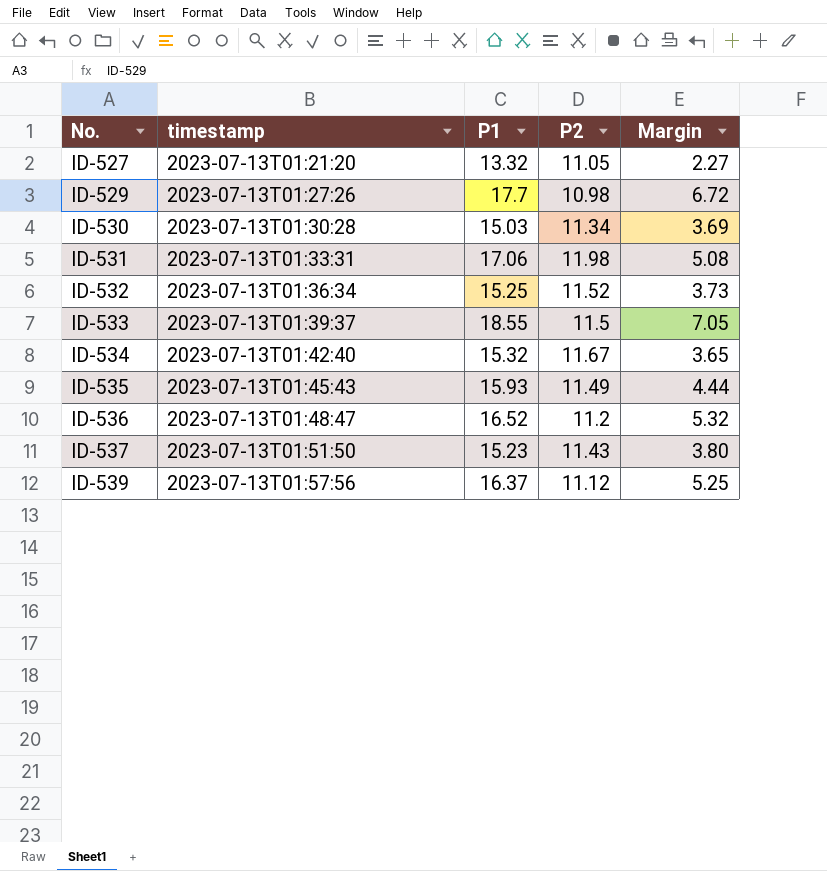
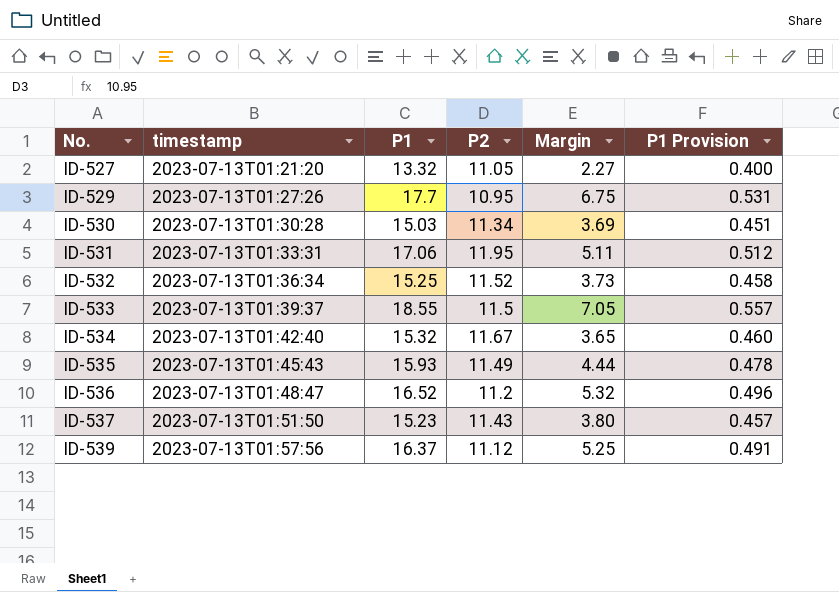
column P1 Provision | formula: none -> [P1] * 0.03
ID-529 | P2: 10.98 -> 10.95
ID-529 | Margin: 6.72 -> 6.75
ID-531 | P2: 11.98 -> 11.95
ID-531 | Margin: 5.08 -> 5.11

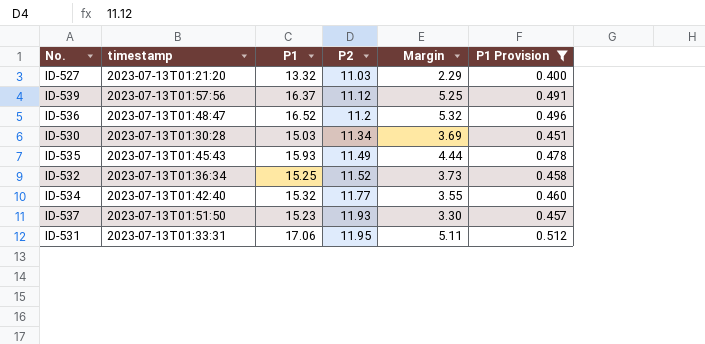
filter: none -> P1 Provision <= 0.512
row order: No. ascending -> P2 ascending
ID-527 | P2: 11.05 -> 11.03
ID-527 | Margin: 2.27 -> 2.29
ID-534 | P2: 11.67 -> 11.77
ID-534 | Margin: 3.65 -> 3.55
ID-537 | P2: 11.43 -> 11.93
ID-537 | Margin: 3.80 -> 3.30

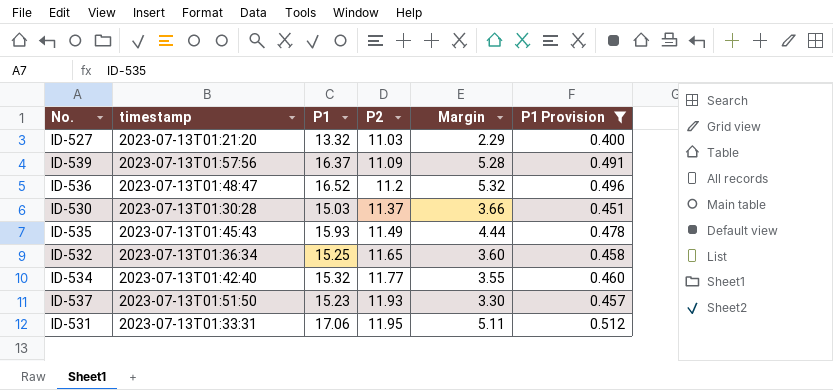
ID-539 | P2: 11.12 -> 11.09
ID-539 | Margin: 5.25 -> 5.28
ID-530 | P2: 11.34 -> 11.37
ID-530 | Margin: 3.69 -> 3.66
ID-532 | P2: 11.52 -> 11.65
ID-532 | Margin: 3.73 -> 3.60

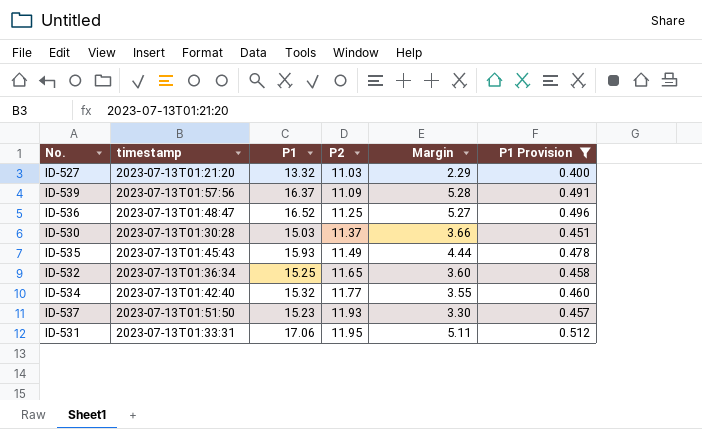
ID-536 | P2: 11.2 -> 11.25
ID-536 | Margin: 5.32 -> 5.27

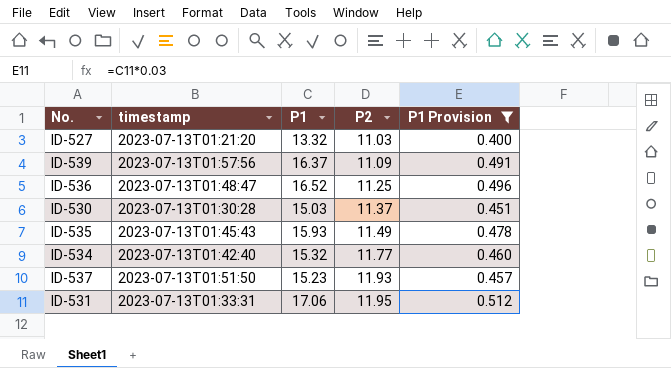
column Margin | formula: [P1] - [P2] -> none
row ID-532: 2023-07-13T01:36:34 | 15.25 | 11.65 | 3.60 | 0.458 -> none

